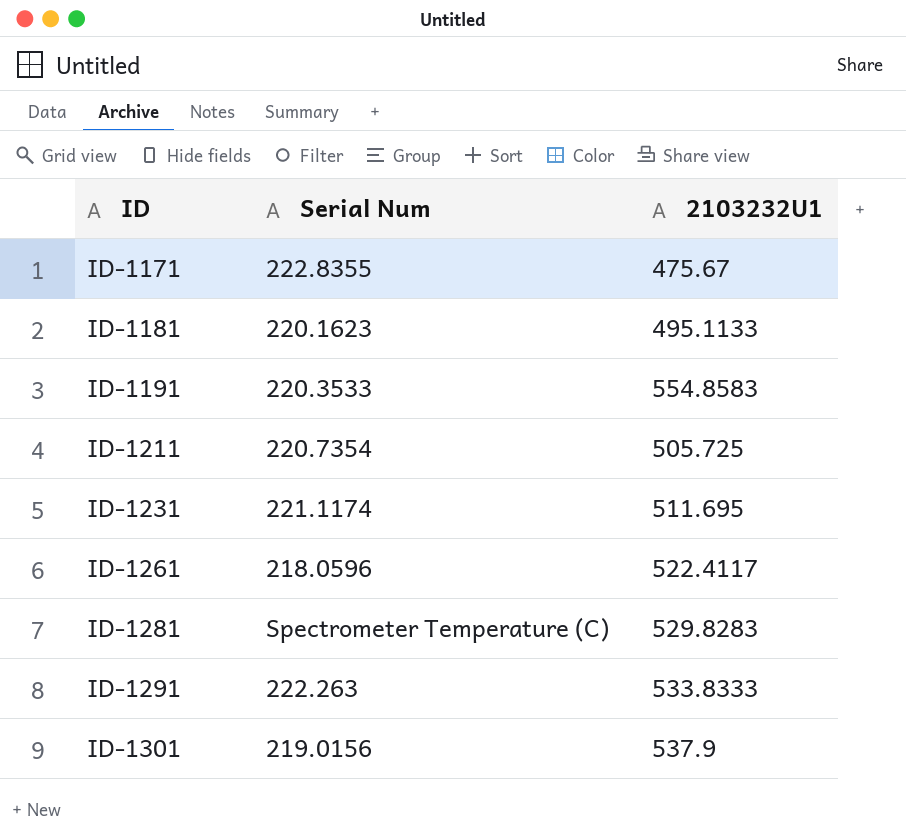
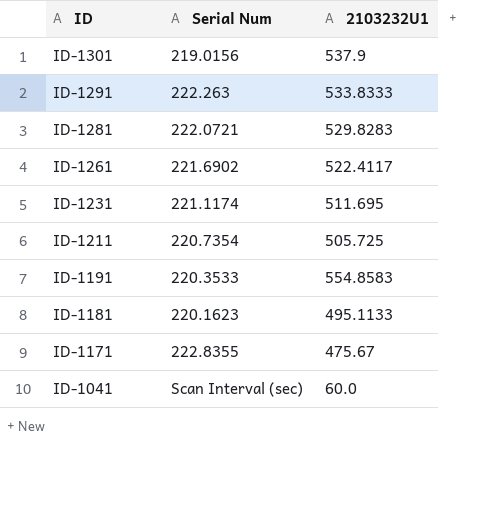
row order: ID ascending -> ID descending
ID-1281 | Serial Num: Spectrometer Temperature (C) -> 222.0721
ID-1261 | Serial Num: 218.0596 -> 221.6902
row ID-1041: none -> Scan Interval (sec) | 60.0

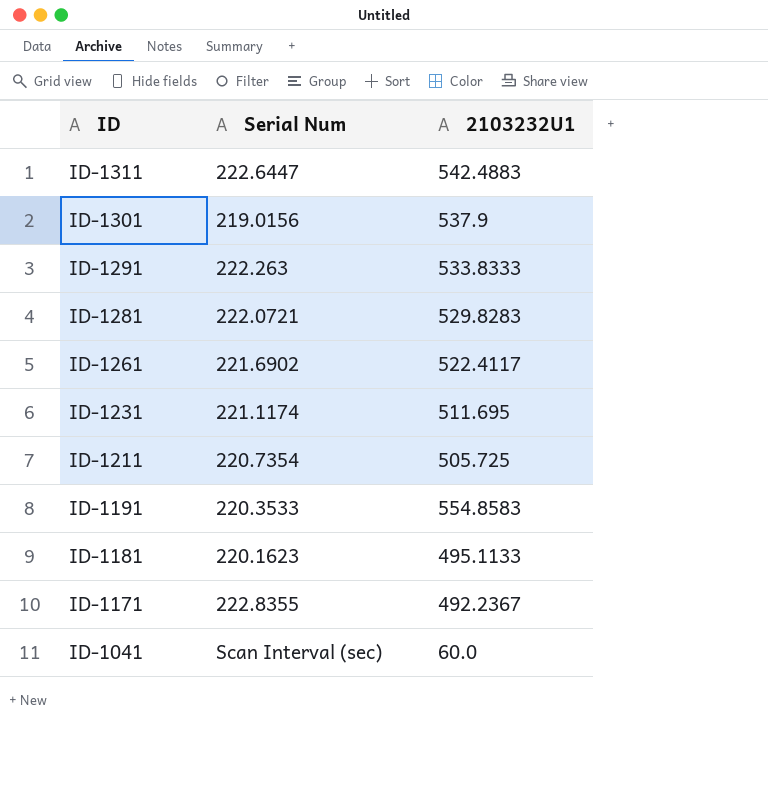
row ID-1311: none -> 222.6447 | 542.4883
ID-1171 | 2103232U1: 475.67 -> 492.2367

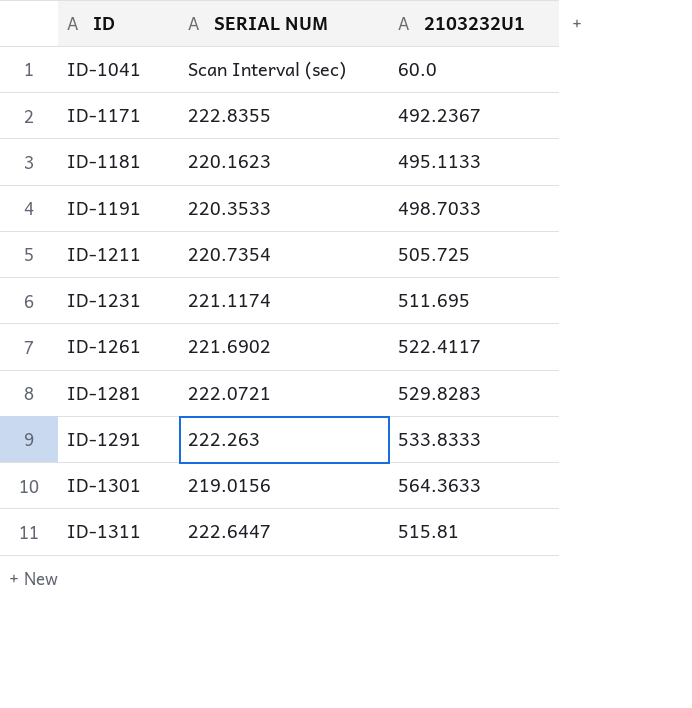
row order: ID descending -> ID ascending
column name: Serial Num -> SERIAL NUM
ID-1191 | 2103232U1: 554.8583 -> 498.7033
ID-1301 | 2103232U1: 537.9 -> 564.3633
ID-1311 | 2103232U1: 542.4883 -> 515.81

